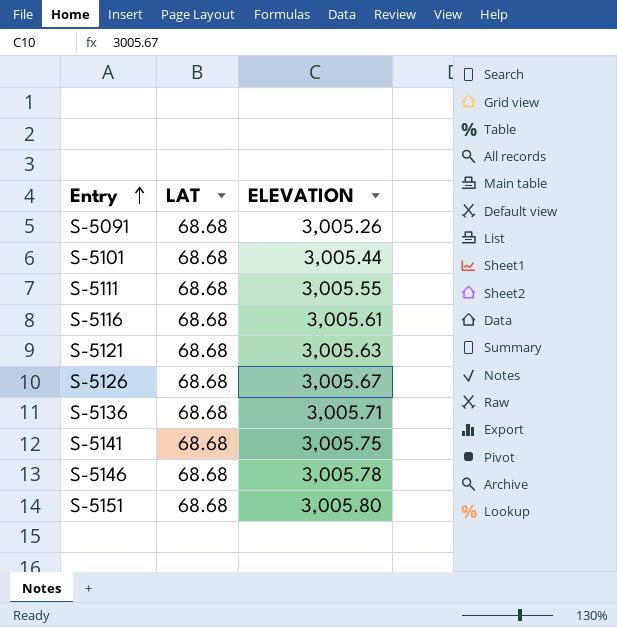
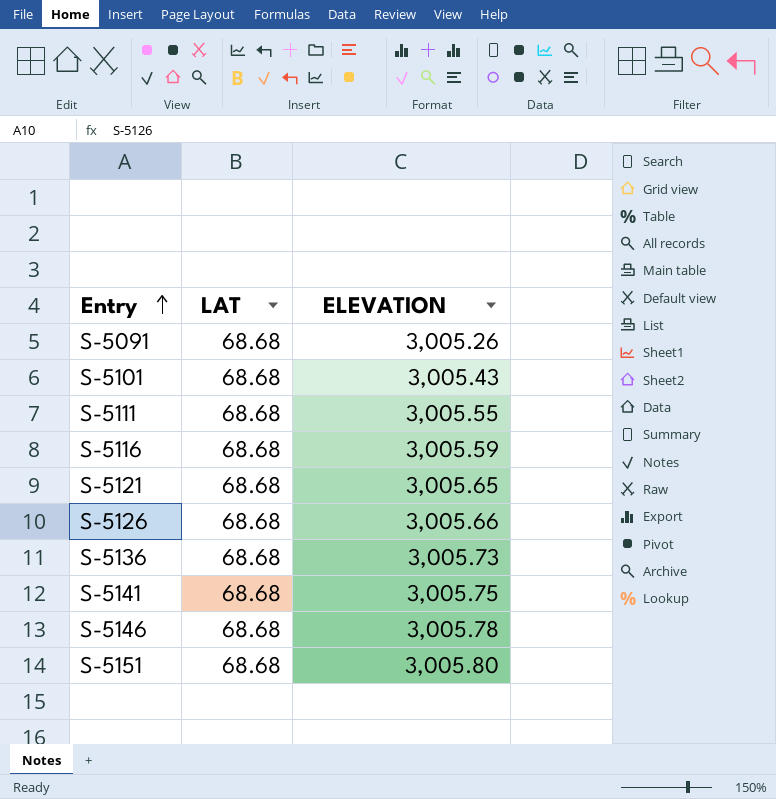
S-5101 | ELEVATION: 3,005.44 -> 3,005.43
S-5116 | ELEVATION: 3,005.61 -> 3,005.59
S-5121 | ELEVATION: 3,005.63 -> 3,005.65
S-5126 | ELEVATION: 3,005.67 -> 3,005.66
S-5136 | ELEVATION: 3,005.71 -> 3,005.73

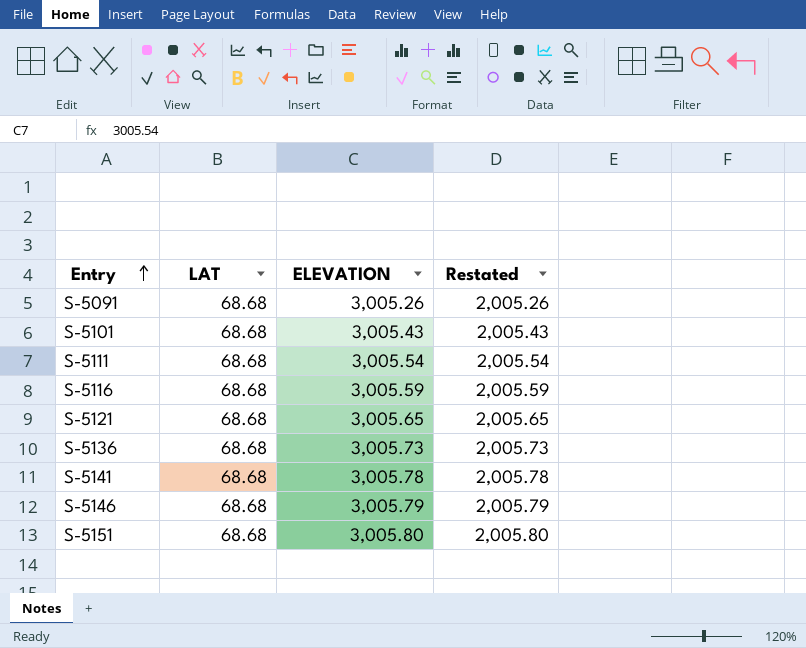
column Restated | formula: none -> [ELEVATION] - 1000
row S-5126: 68.68 | 3,005.66 -> none
S-5111 | ELEVATION: 3,005.55 -> 3,005.54
S-5141 | ELEVATION: 3,005.75 -> 3,005.78
S-5146 | ELEVATION: 3,005.78 -> 3,005.79

